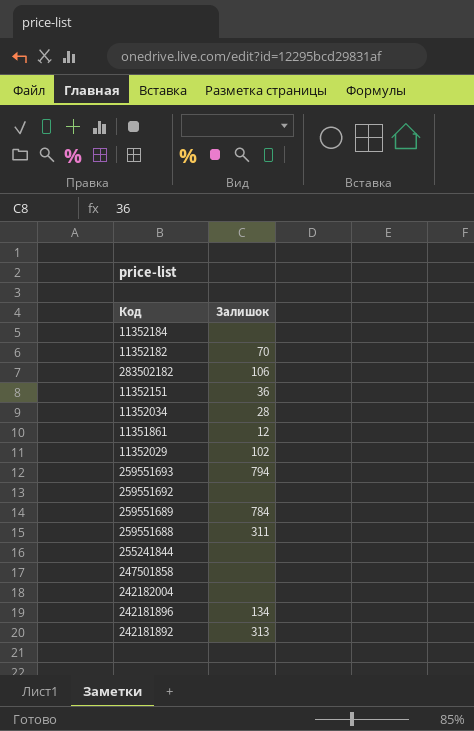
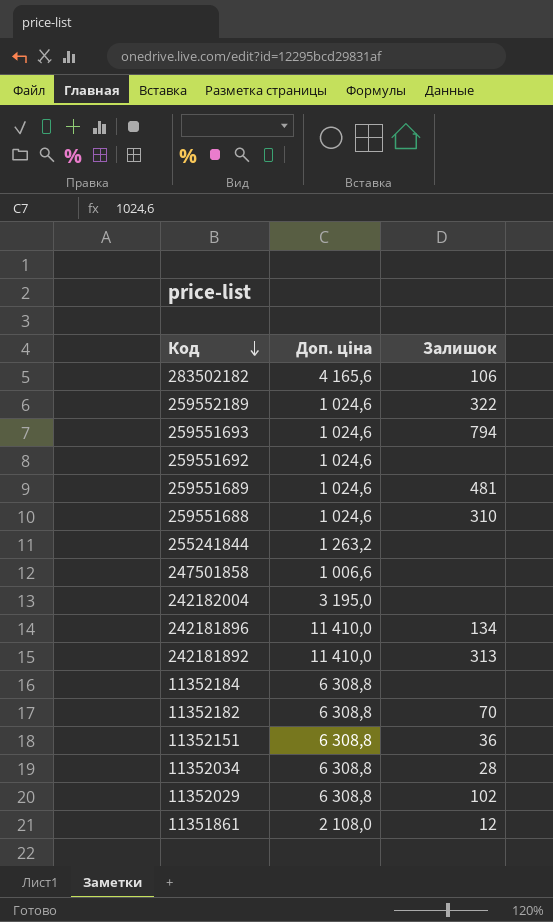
row order: none -> Код descending
column Доп. ціна | position: none -> 2
row 259552189: none -> 1 024,6 | 322
259551689 | Залишок: 784 -> 481
259551688 | Залишок: 311 -> 310

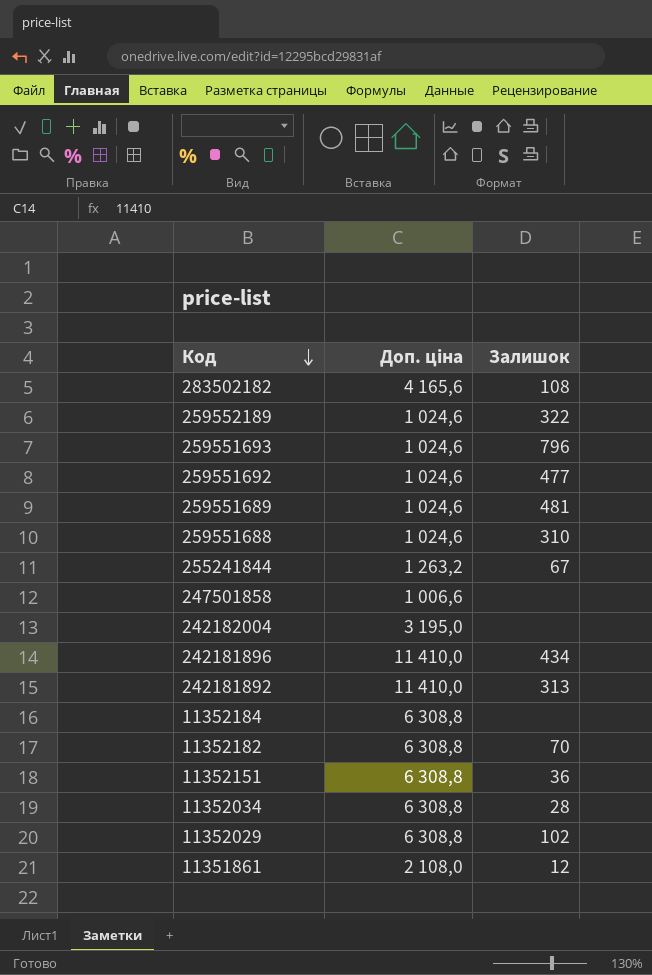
283502182 | Залишок: 106 -> 108
259551693 | Залишок: 794 -> 796
259551692 | Залишок: none -> 477
255241844 | Залишок: none -> 67
242181896 | Залишок: 134 -> 434

